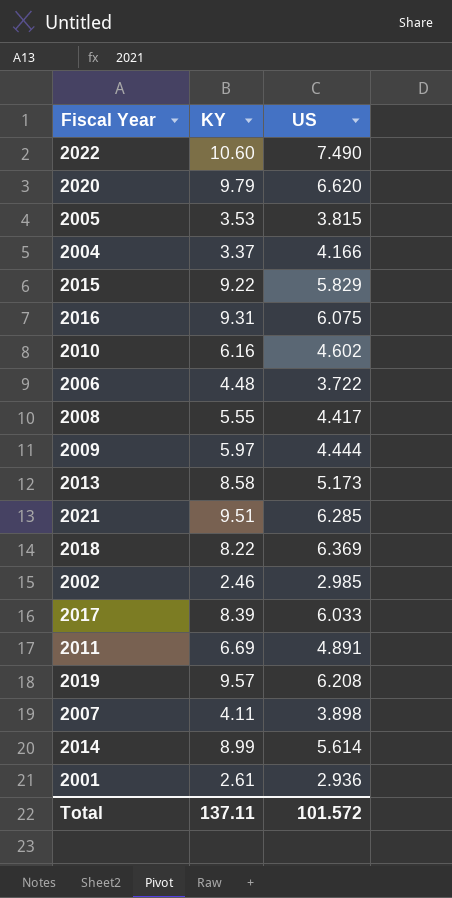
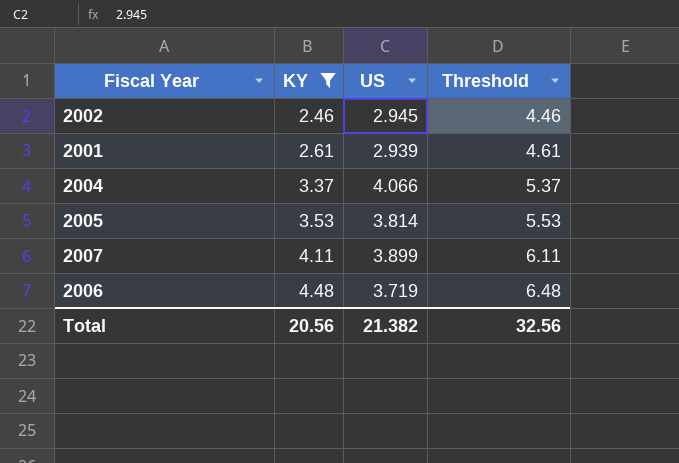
filter: none -> KY <= 4.48
row order: none -> KY ascending
column Threshold | formula: none -> [KY] + 2
2002 | US: 2.985 -> 2.945
2001 | US: 2.936 -> 2.939
2004 | US: 4.166 -> 4.066
2005 | US: 3.815 -> 3.814
2007 | US: 3.898 -> 3.899
2006 | US: 3.722 -> 3.719
Total | KY: 137.11 -> 20.56
Total | US: 101.572 -> 21.382

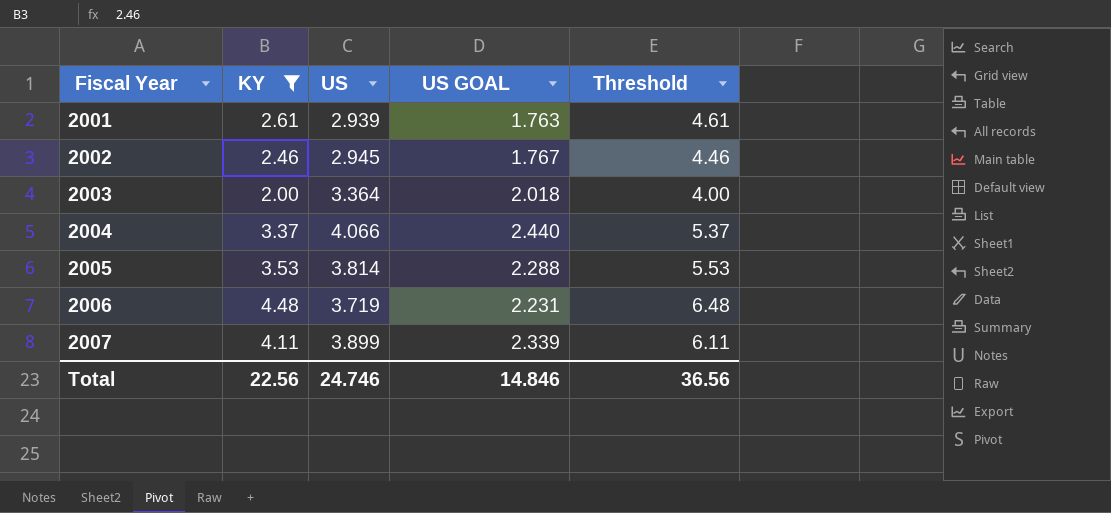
row order: KY ascending -> Fiscal Year ascending
column US GOAL | formula: none -> [US] * 0.6
row 2003: none -> 2.00 | 3.364 | 2.018 | 4.00
Total | KY: 20.56 -> 22.56
Total | US: 21.382 -> 24.746
Total | Threshold: 32.56 -> 36.56

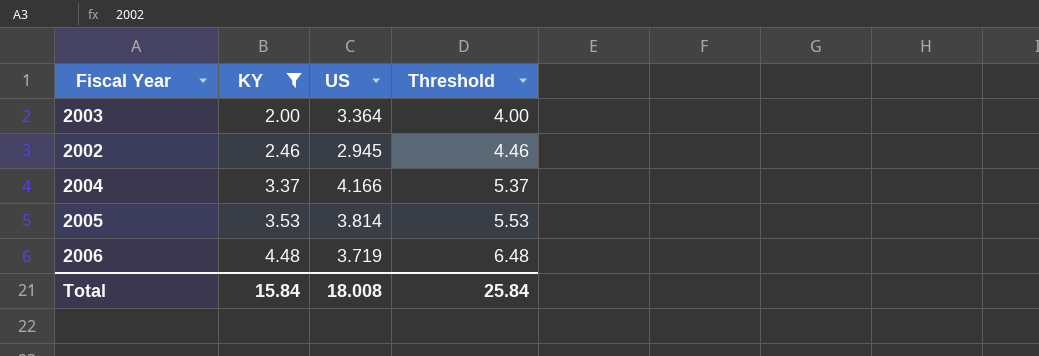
row order: Fiscal Year ascending -> KY ascending
column US GOAL | formula: [US] * 0.6 -> none
row 2001: 2.61 | 2.939 | 1.763 | 4.61 -> none
row 2007: 4.11 | 3.899 | 2.339 | 6.11 -> none
2004 | US: 4.066 -> 4.166
Total | KY: 22.56 -> 15.84
Total | US: 24.746 -> 18.008
Total | Threshold: 36.56 -> 25.84

